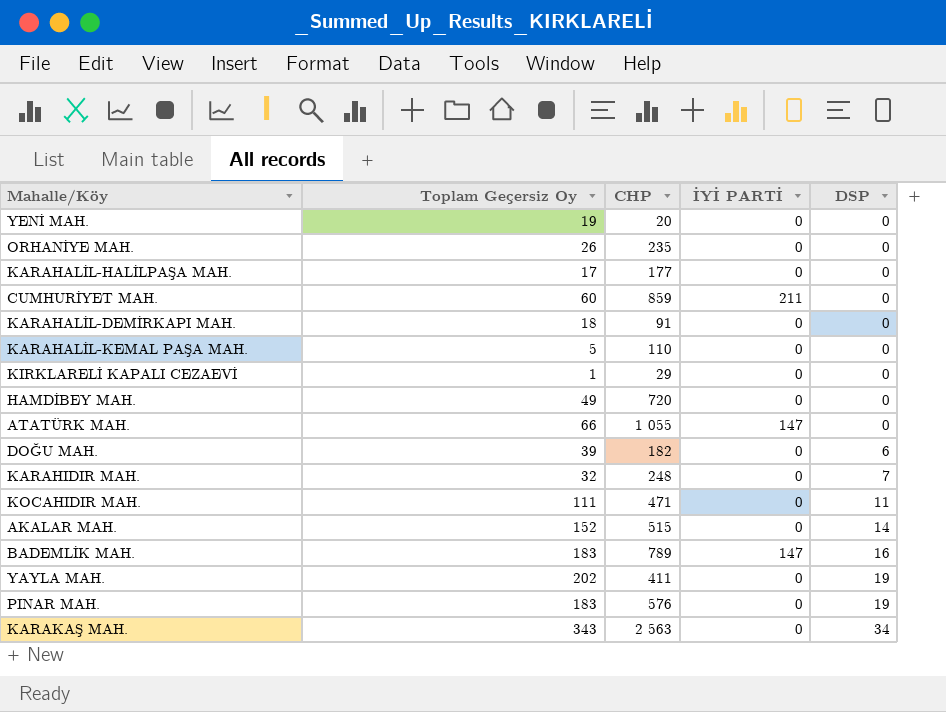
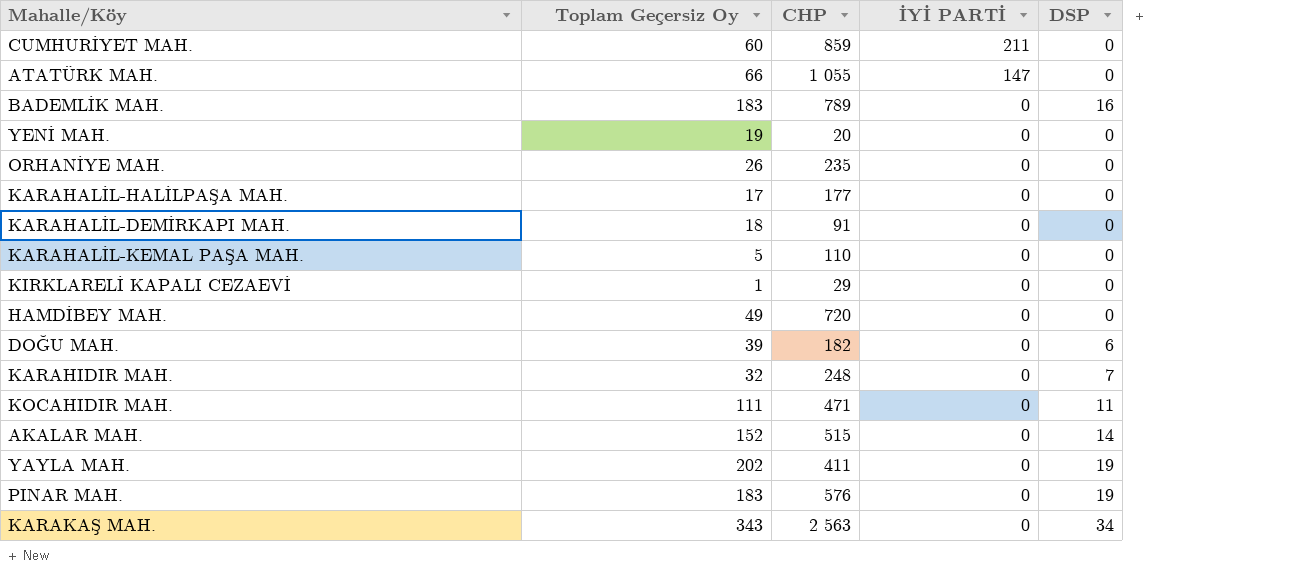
row order: DSP ascending -> İYİ PARTİ descending
BADEMLİK MAH. | İYİ PARTİ: 147 -> 0

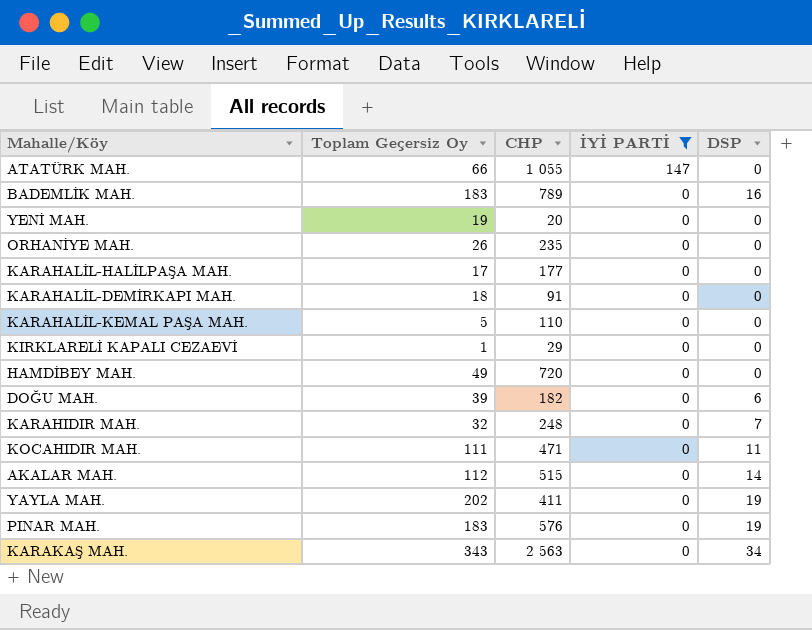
filter: none -> İYİ PARTİ != 211
AKALAR MAH. | Toplam Geçersiz Oy: 152 -> 112

